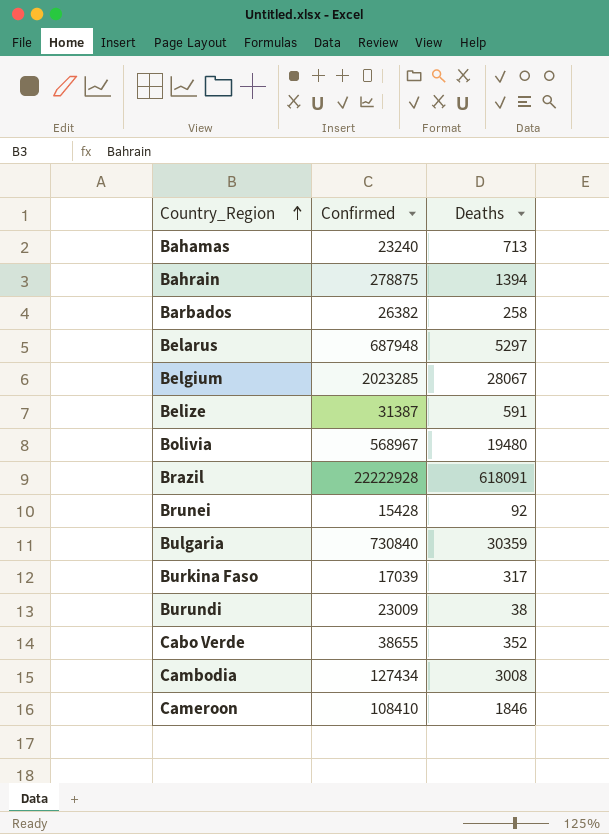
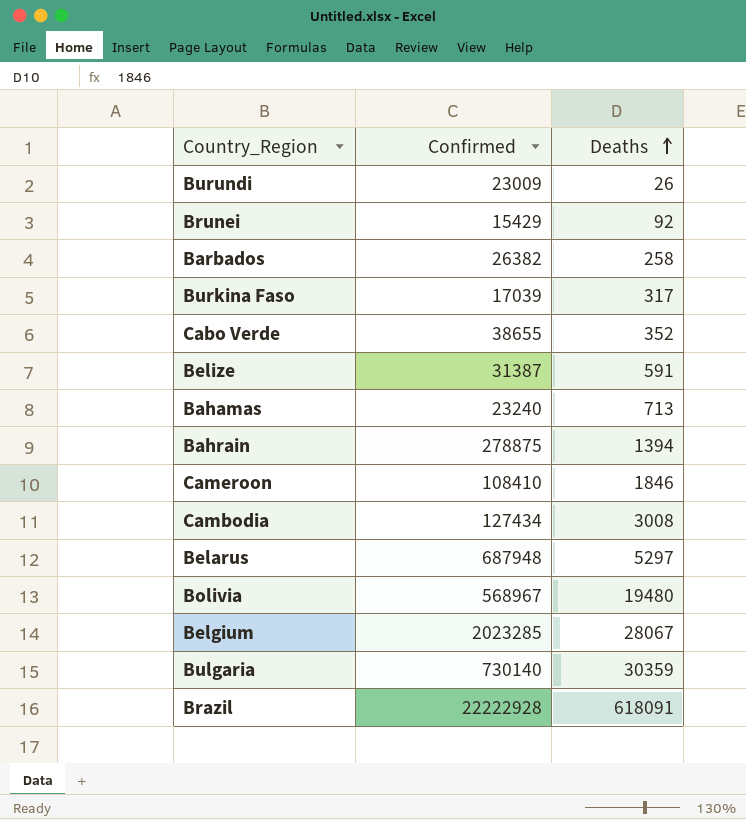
row order: Country_Region ascending -> Deaths ascending
Burundi | Deaths: 38 -> 26
Brunei | Confirmed: 15428 -> 15429
Bulgaria | Confirmed: 730840 -> 730140

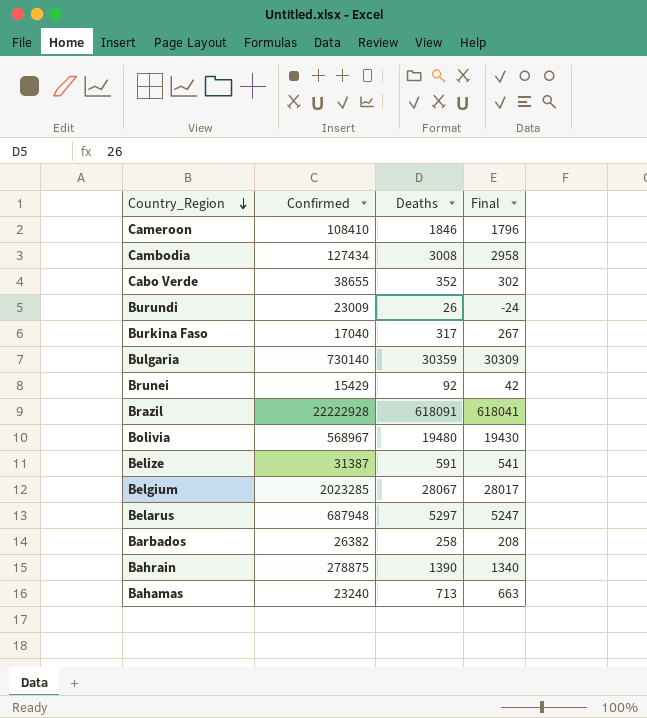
row order: Deaths ascending -> Country_Region descending
column Final | formula: none -> [Deaths] - 50
Burkina Faso | Confirmed: 17039 -> 17040
Bahrain | Deaths: 1394 -> 1390

